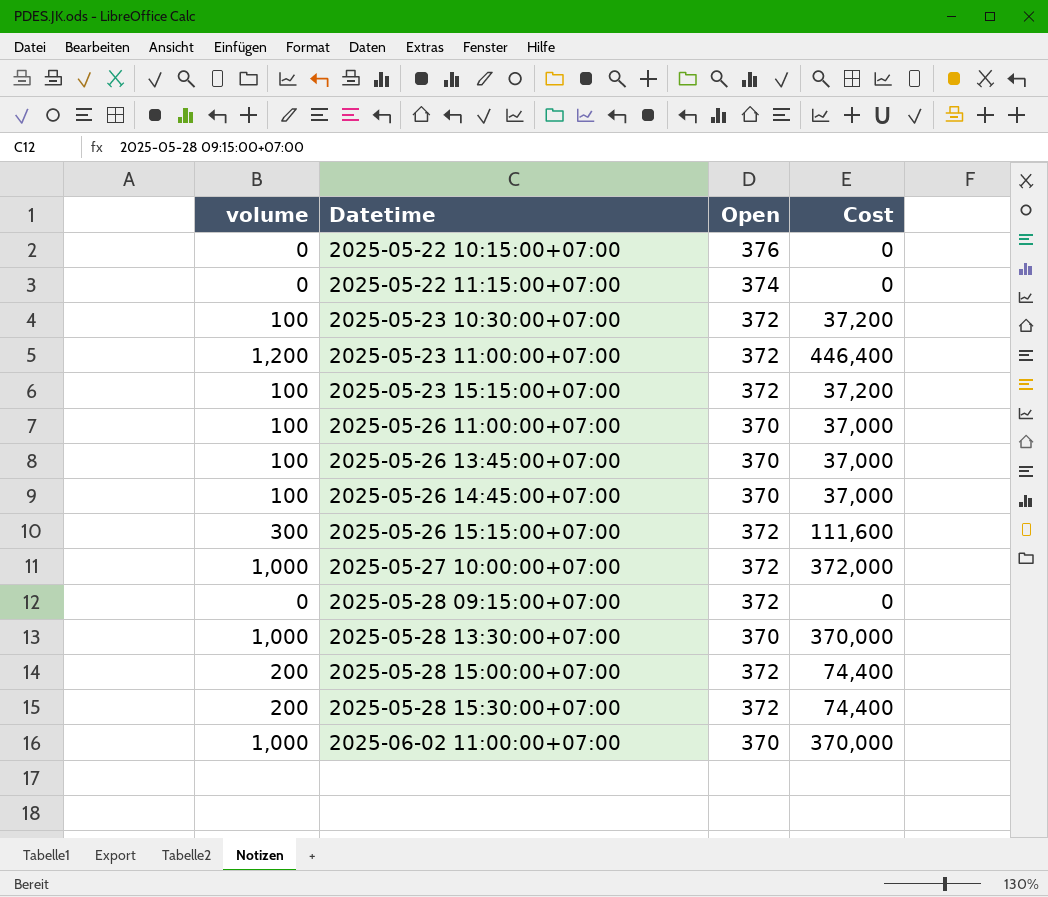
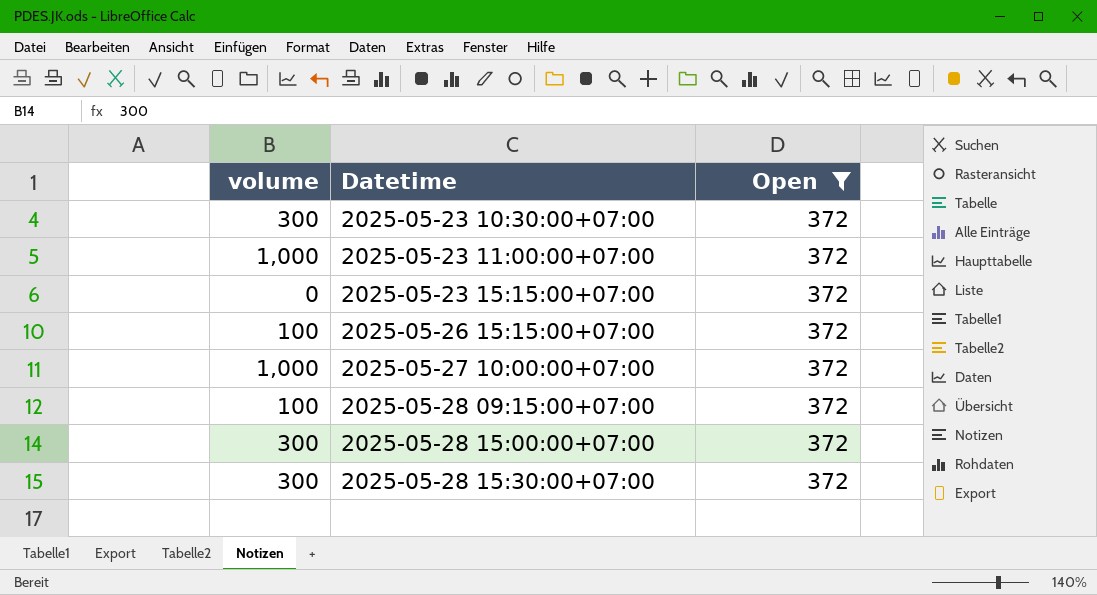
filter: none -> Open = 372
column Cost | formula: [volume] * [Open] -> none
2025-05-23 10:30:00+07:00 | volume: 100 -> 300
2025-05-23 11:00:00+07:00 | volume: 1,200 -> 1,000
2025-05-23 15:15:00+07:00 | volume: 100 -> 0
2025-05-26 15:15:00+07:00 | volume: 300 -> 100
2025-05-28 09:15:00+07:00 | volume: 0 -> 100
2025-05-28 15:00:00+07:00 | volume: 200 -> 300
2025-05-28 15:30:00+07:00 | volume: 200 -> 300

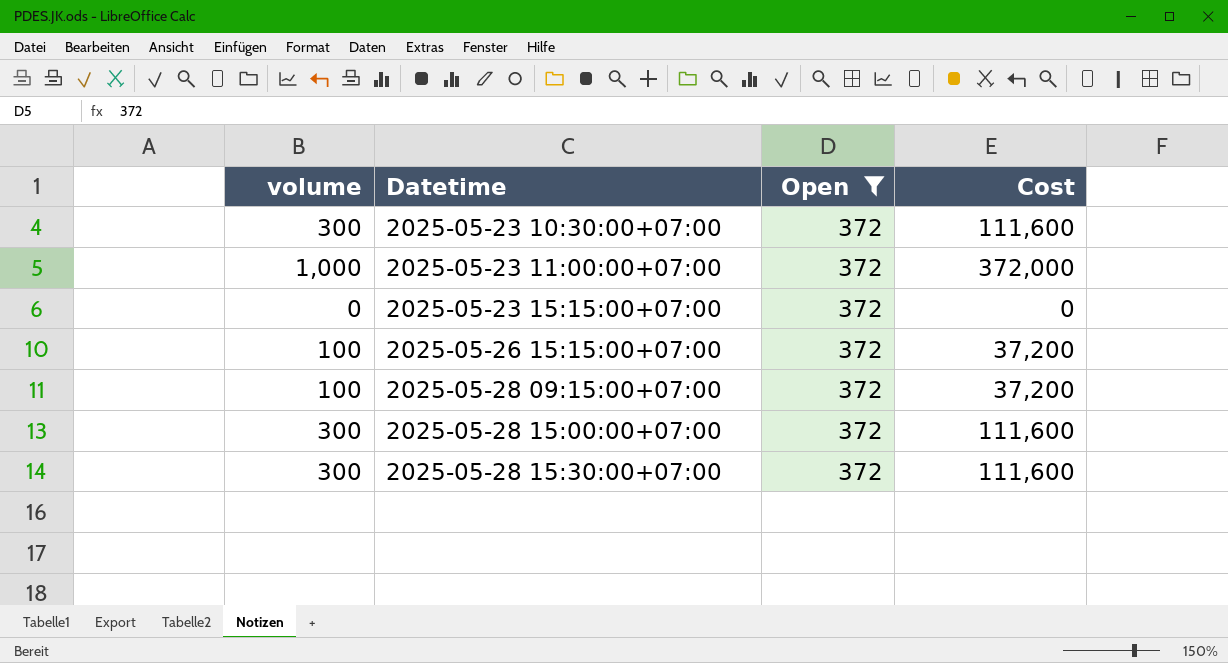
column Cost | formula: none -> [volume] * [Open]
row 2025-05-27 10:00:00+07:00: 1,000 | 372 -> none

